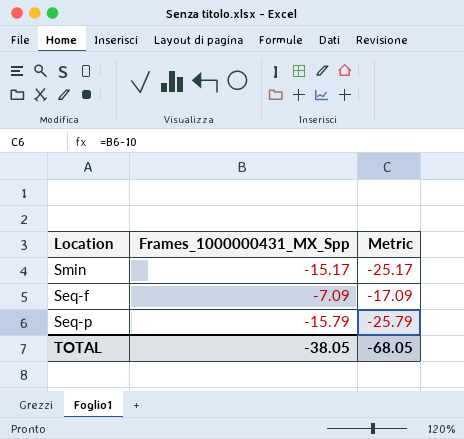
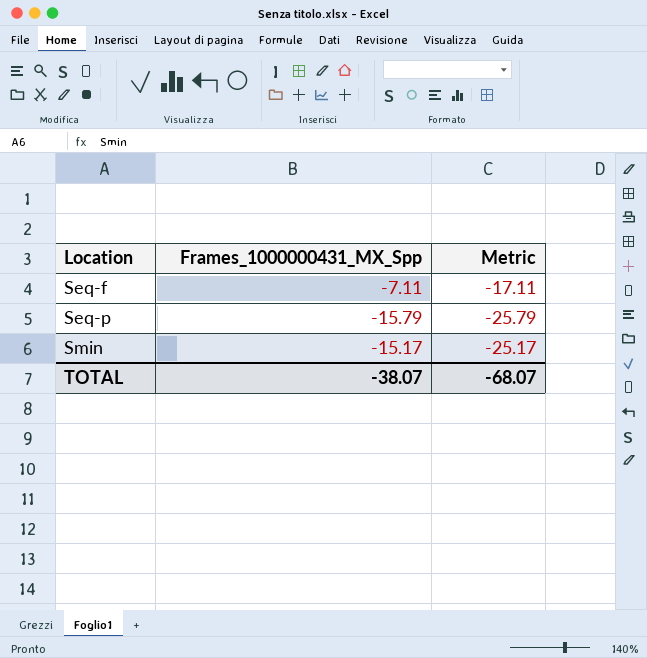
row order: none -> Location ascending
Seq-f | Frames_1000000431_MX_Spp: -7.09 -> -7.11
Seq-f | Metric: -17.09 -> -17.11
TOTAL | Frames_1000000431_MX_Spp: -38.05 -> -38.07
TOTAL | Metric: -68.05 -> -68.07

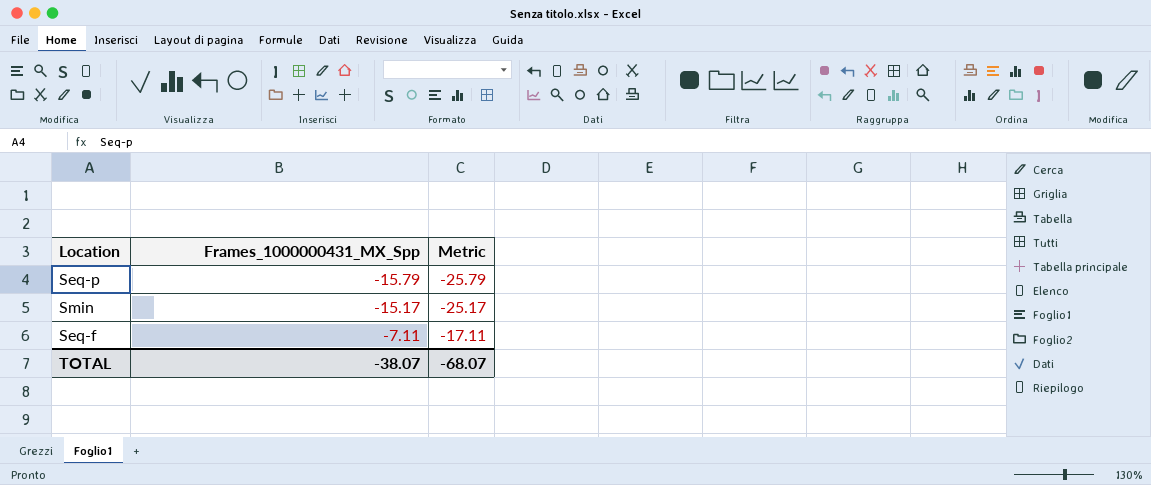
row order: Location ascending -> Frames_1000000431_MX_Spp ascending

